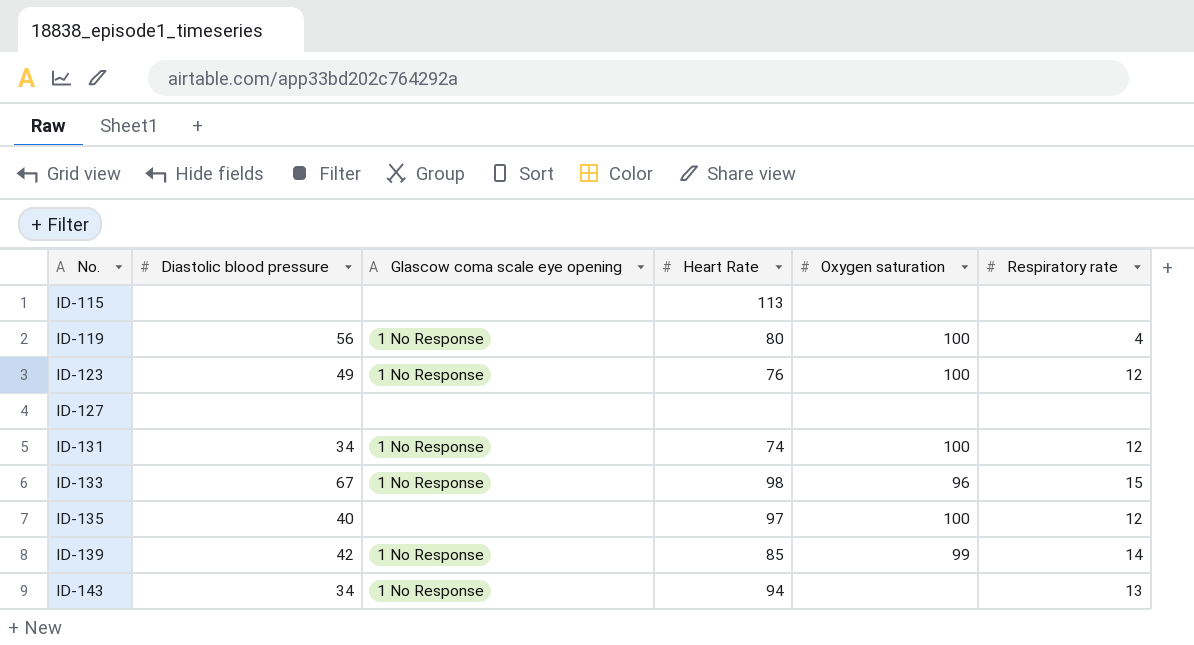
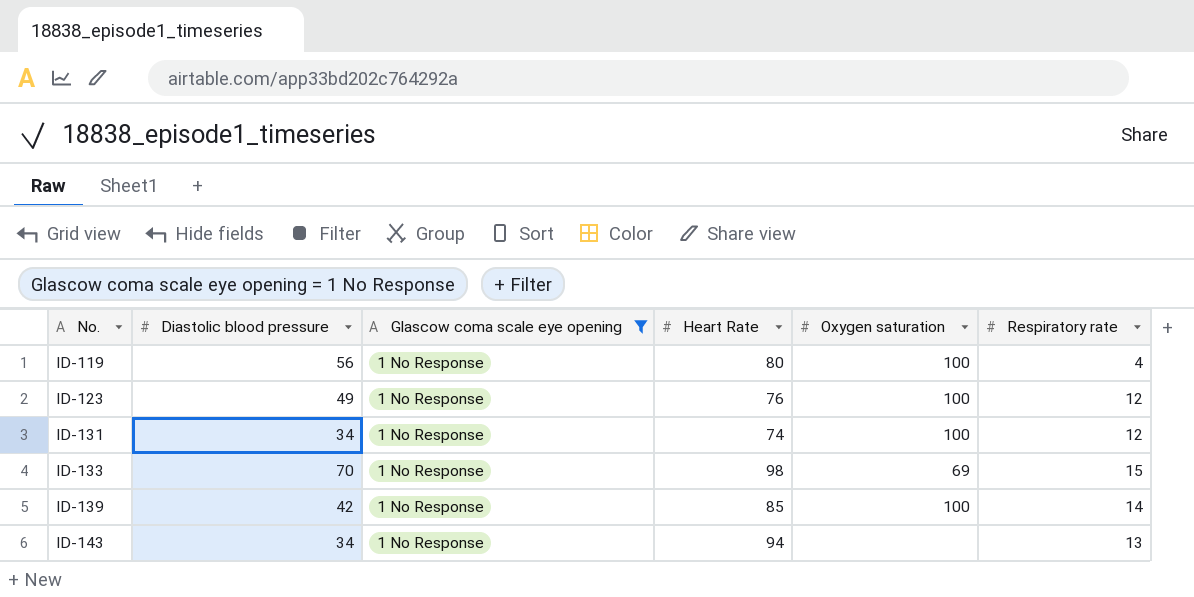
filter: none -> Glascow coma scale eye opening = 1 No Response
ID-133 | Diastolic blood pressure: 67 -> 70
ID-133 | Oxygen saturation: 96 -> 69
ID-139 | Oxygen saturation: 99 -> 100

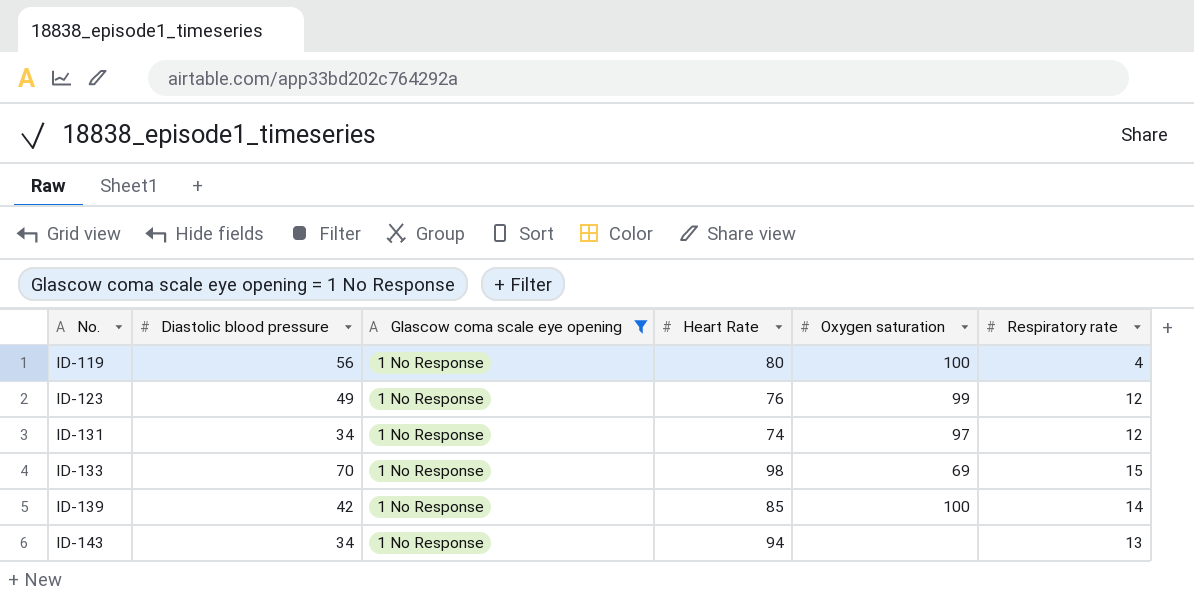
ID-123 | Oxygen saturation: 100 -> 99
ID-131 | Oxygen saturation: 100 -> 97

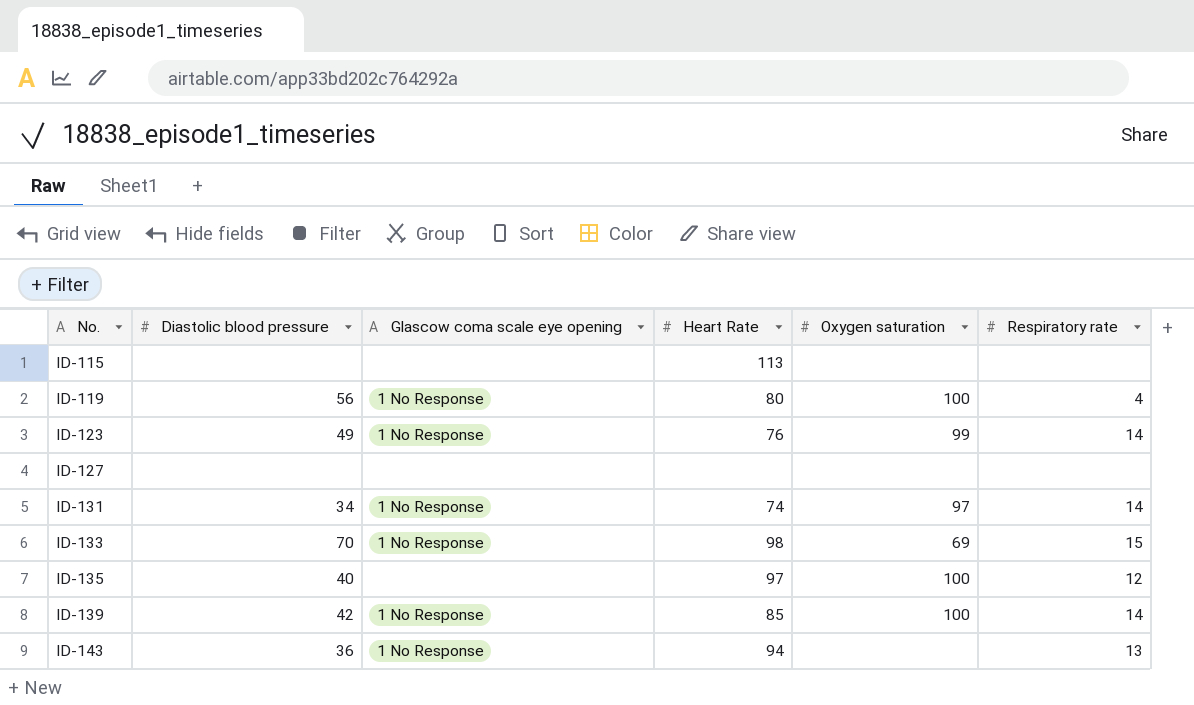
filter: Glascow coma scale eye opening = 1 No Response -> none
ID-123 | Respiratory rate: 12 -> 14
ID-131 | Respiratory rate: 12 -> 14
ID-143 | Diastolic blood pressure: 34 -> 36

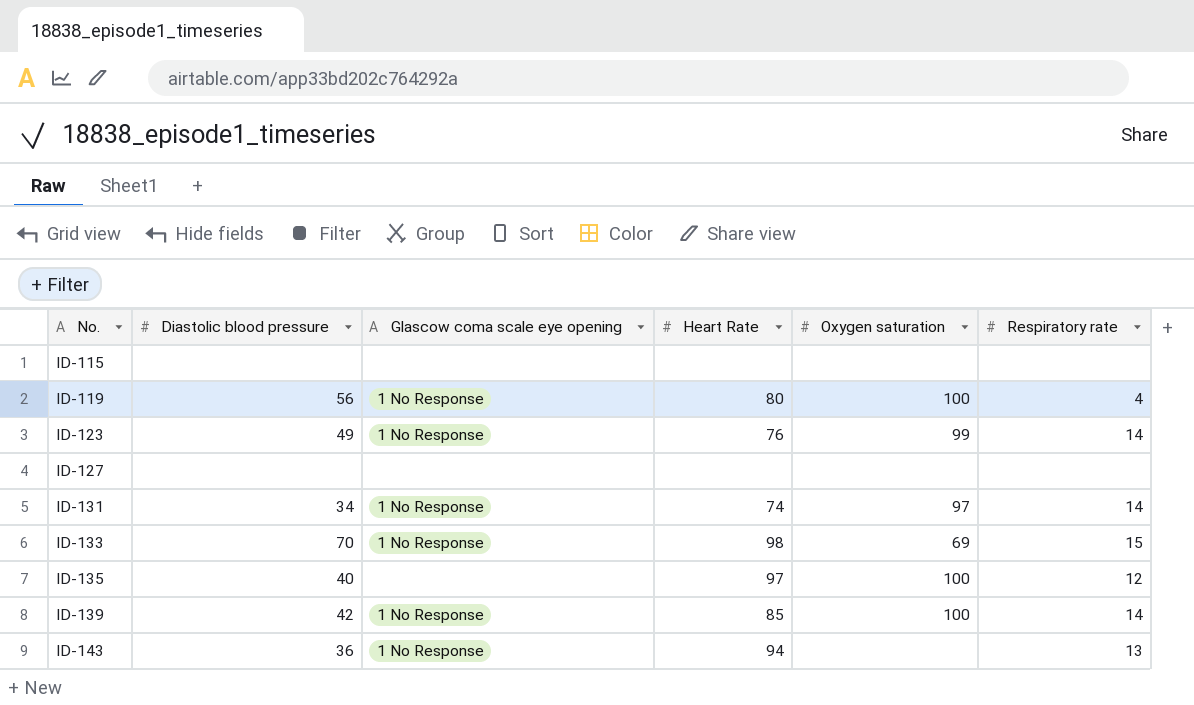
ID-115 | Heart Rate: 113 -> none

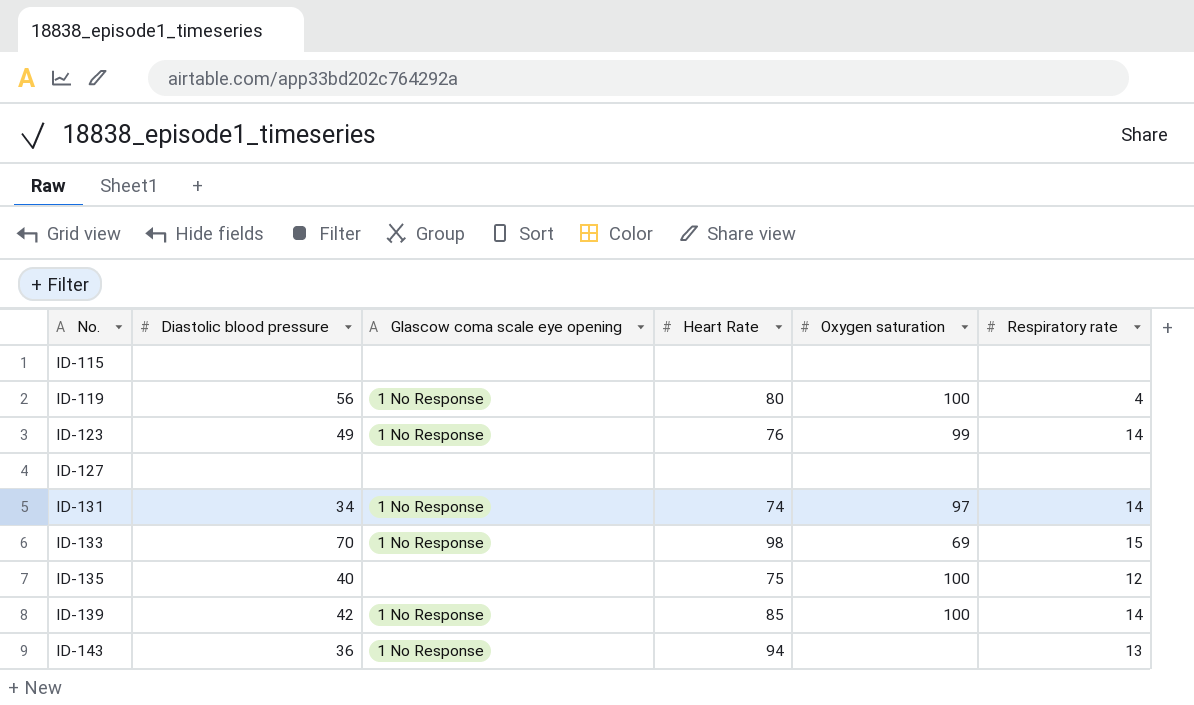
ID-135 | Heart Rate: 97 -> 75

